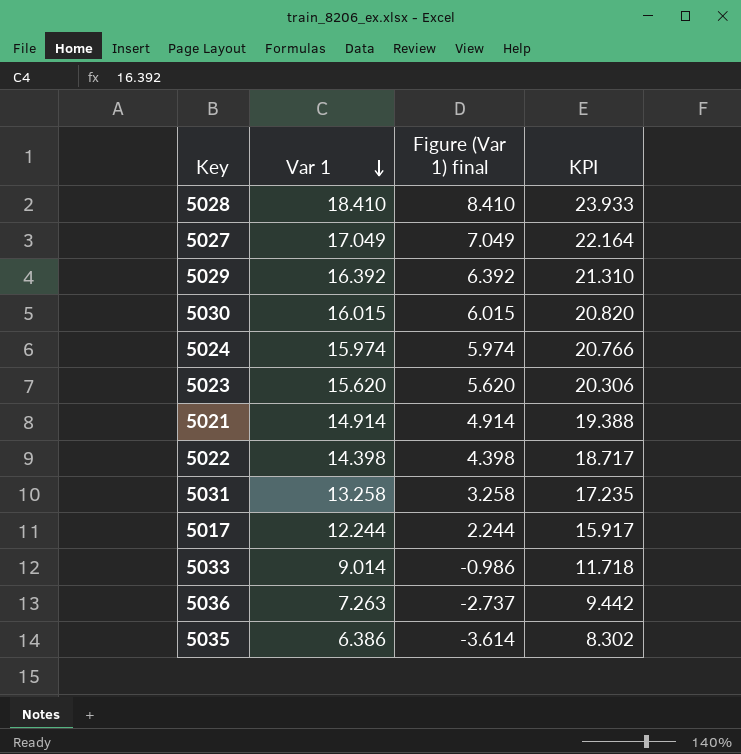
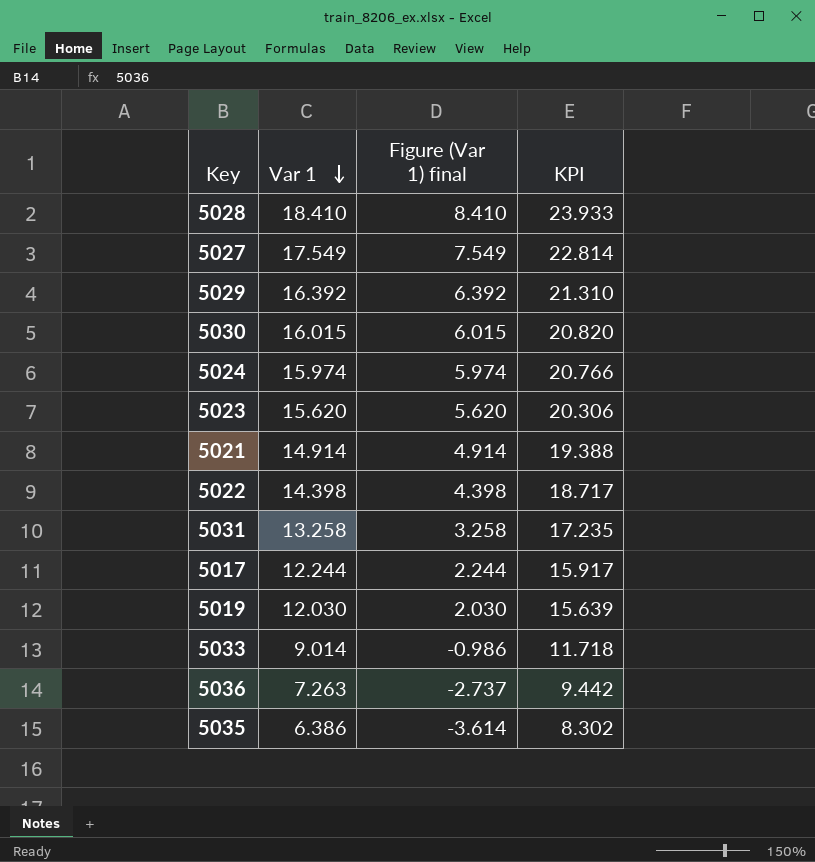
5027 | Var 1: 17.049 -> 17.549
5027 | Figure (Var 1) final: 7.049 -> 7.549
5027 | KPI: 22.164 -> 22.814
row 5019: none -> 12.030 | 2.030 | 15.639

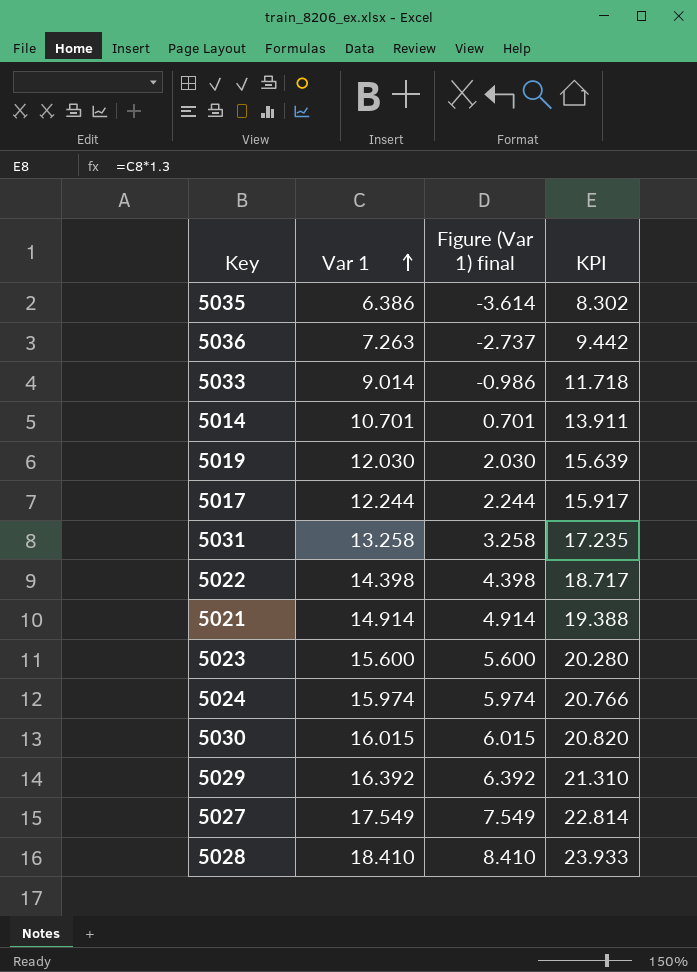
row order: Var 1 descending -> Var 1 ascending
row 5014: none -> 10.701 | 0.701 | 13.911
5023 | Var 1: 15.620 -> 15.600
5023 | Figure (Var 1) final: 5.620 -> 5.600
5023 | KPI: 20.306 -> 20.280

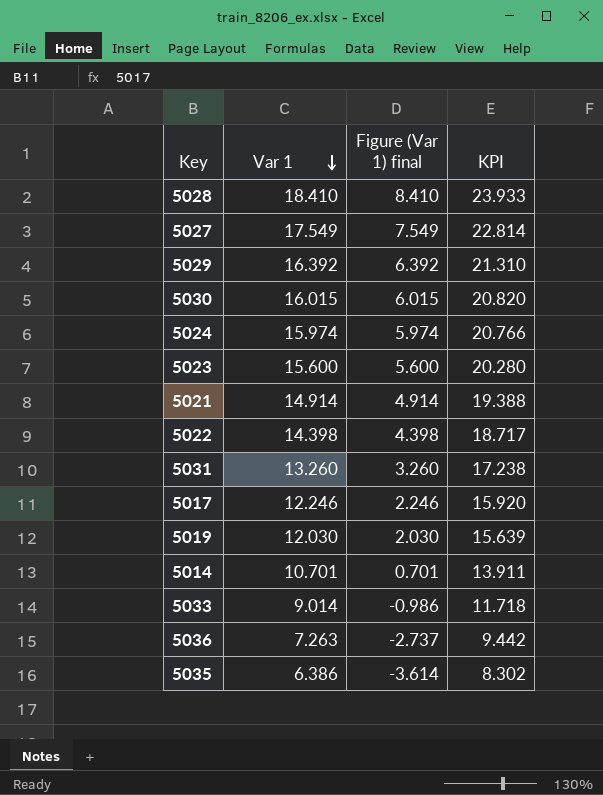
row order: Var 1 ascending -> Var 1 descending
5031 | Var 1: 13.258 -> 13.260
5031 | Figure (Var 1) final: 3.258 -> 3.260
5031 | KPI: 17.235 -> 17.238
5017 | Var 1: 12.244 -> 12.246
5017 | Figure (Var 1) final: 2.244 -> 2.246
5017 | KPI: 15.917 -> 15.920

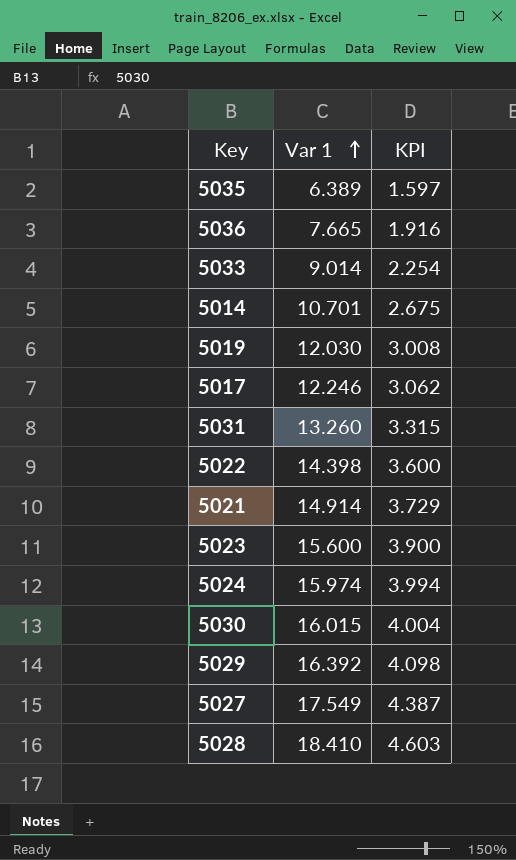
row order: Var 1 descending -> Var 1 ascending
column Figure (Var 1) final | formula: [Var 1] - 10 -> none
column KPI | formula: [Var 1] * 1.3 -> [Var 1] * 0.25
5035 | Var 1: 6.386 -> 6.389
5036 | Var 1: 7.263 -> 7.665

